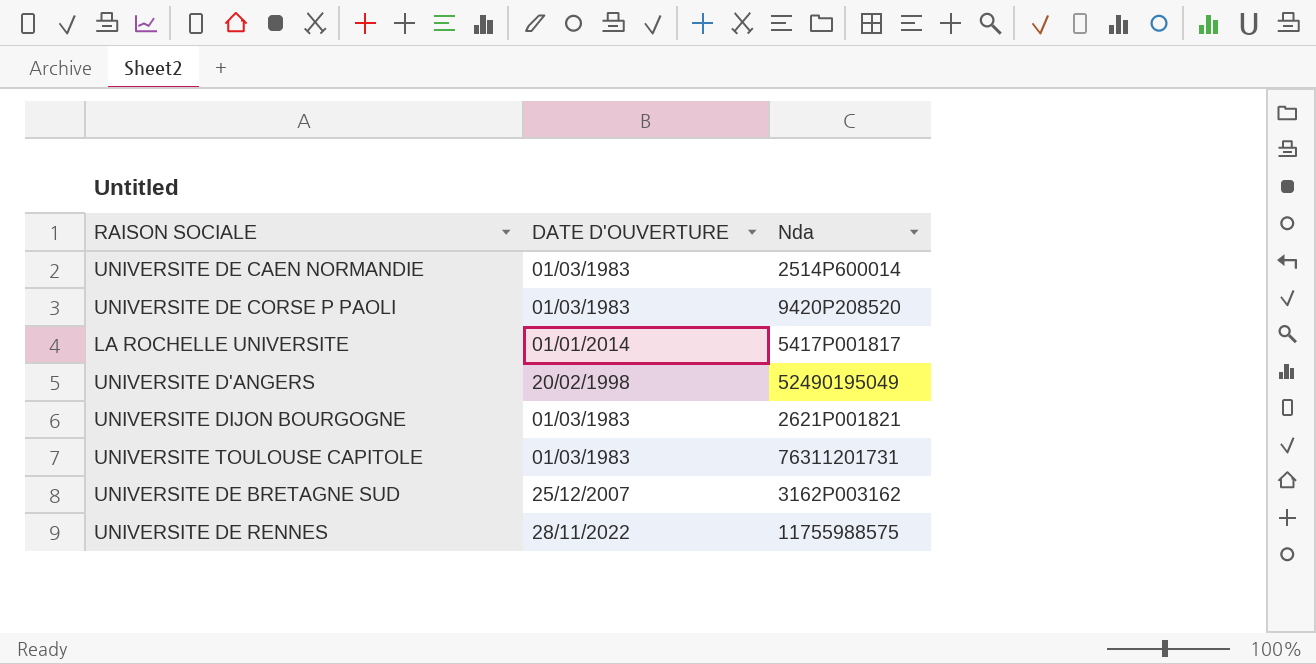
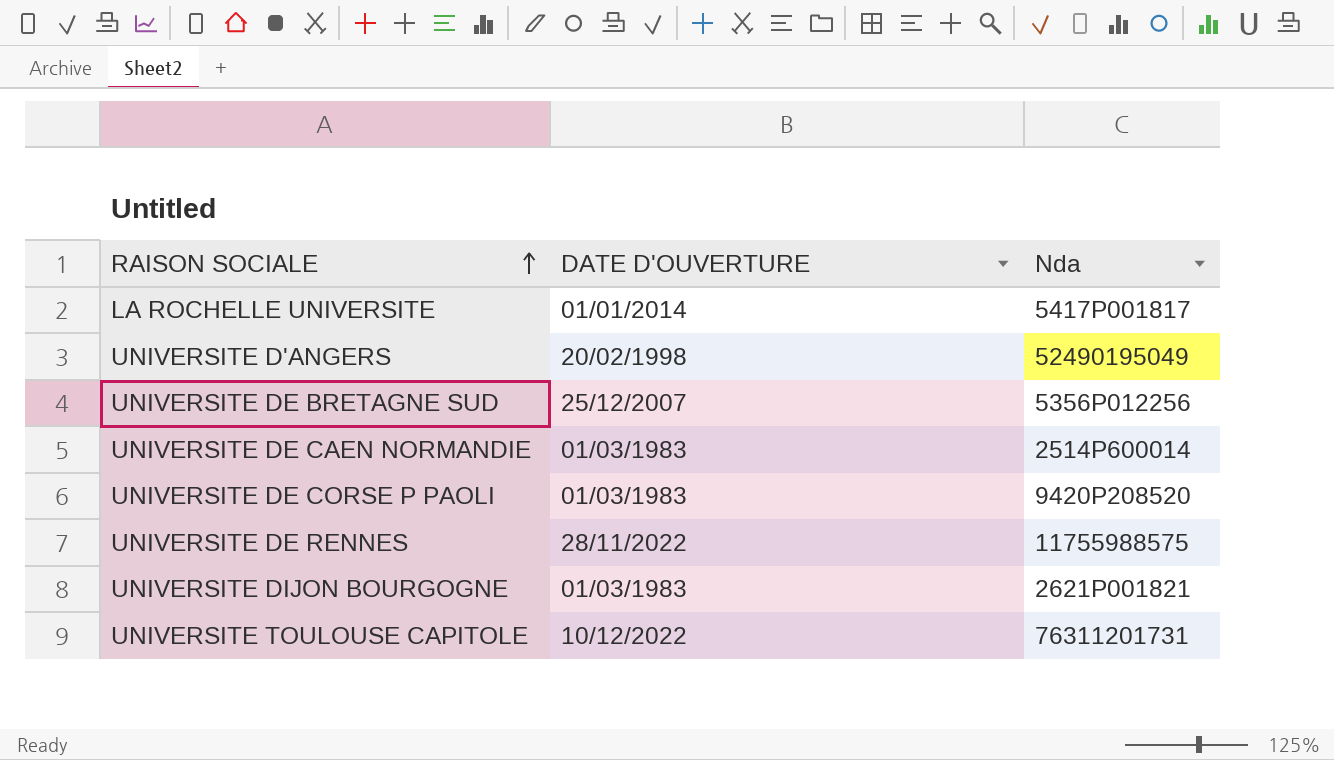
row order: none -> RAISON SOCIALE ascending
UNIVERSITE DE BRETAGNE SUD | Nda: 3162P003162 -> 5356P012256
UNIVERSITE TOULOUSE CAPITOLE | DATE D'OUVERTURE: 01/03/1983 -> 10/12/2022

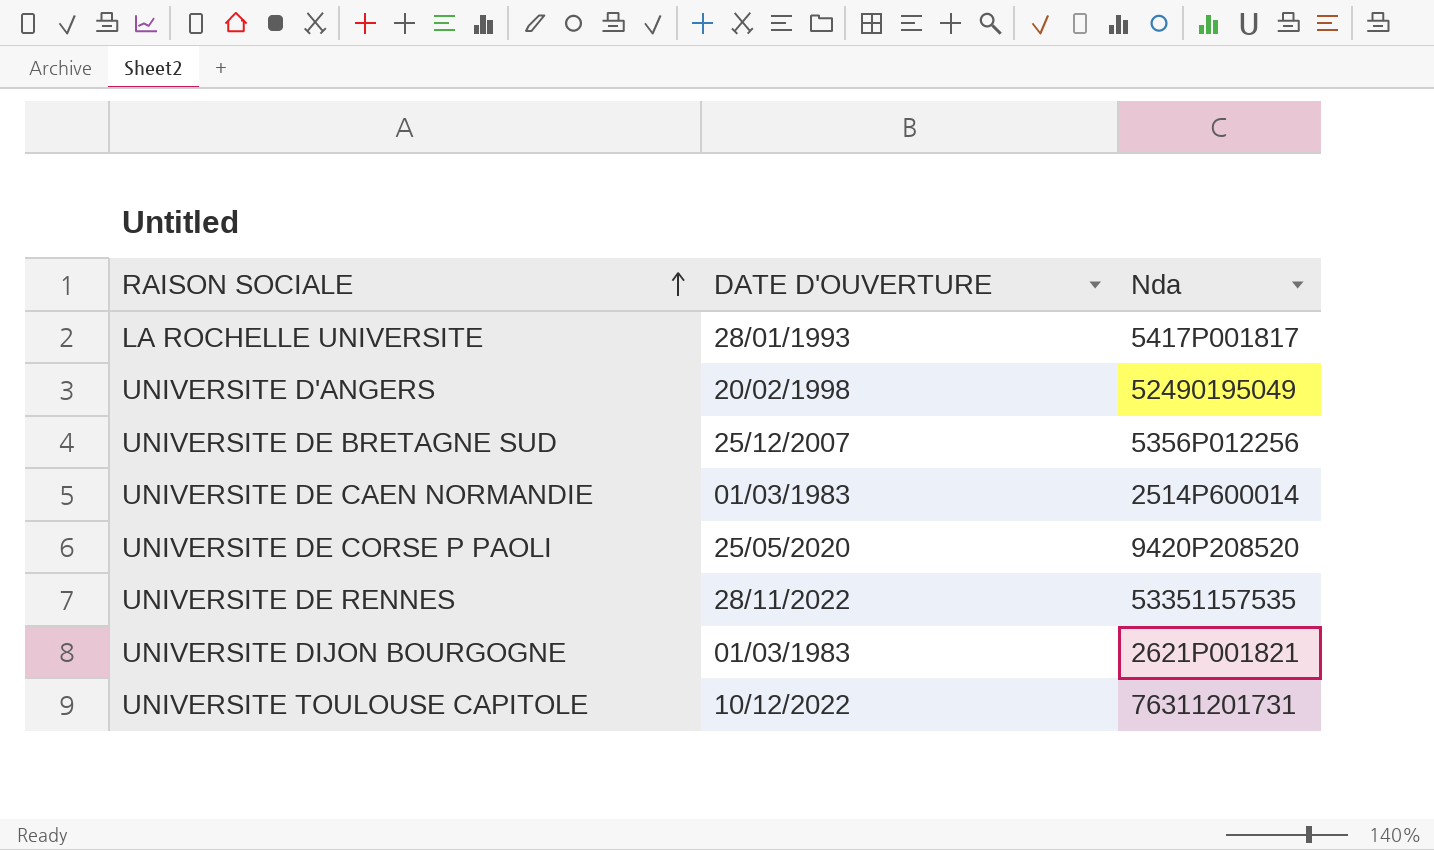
LA ROCHELLE UNIVERSITE | DATE D'OUVERTURE: 01/01/2014 -> 28/01/1993
UNIVERSITE DE CORSE P PAOLI | DATE D'OUVERTURE: 01/03/1983 -> 25/05/2020
UNIVERSITE DE RENNES | Nda: 11755988575 -> 53351157535

